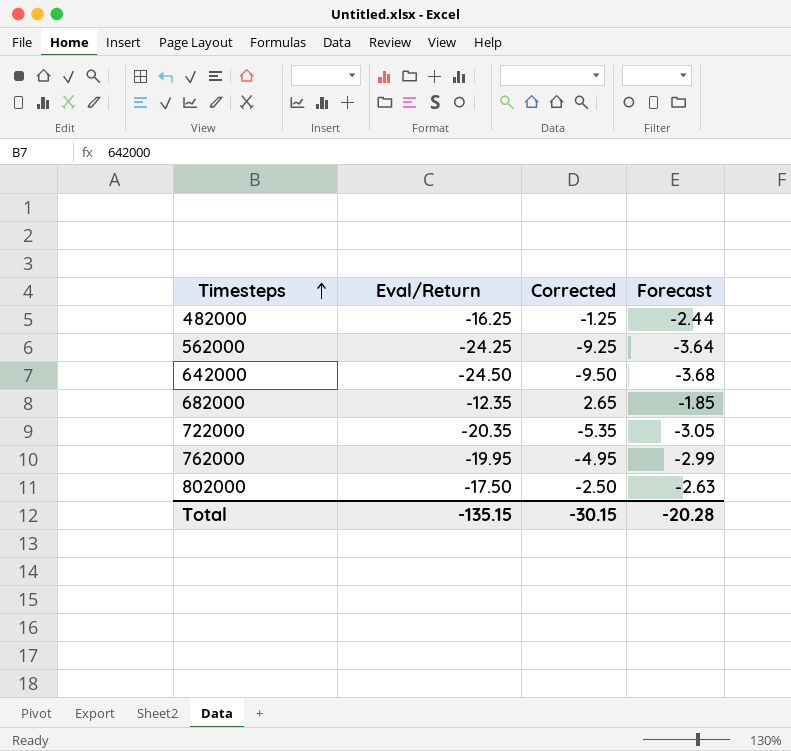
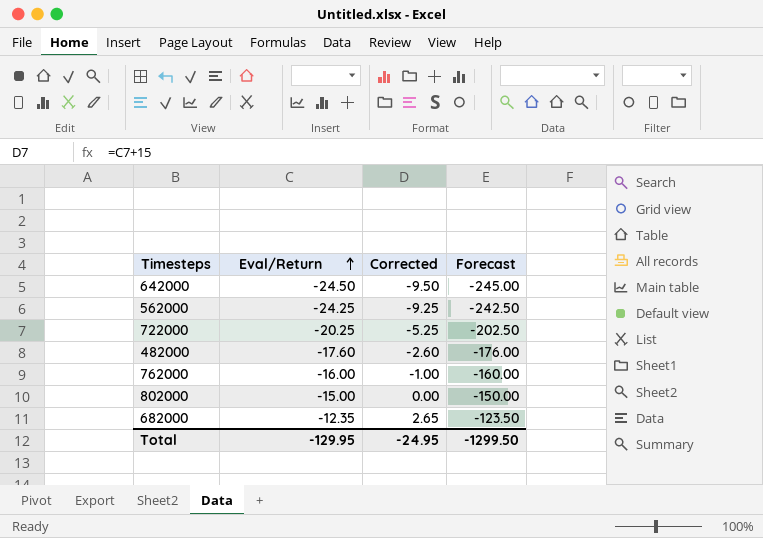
row order: Timesteps ascending -> Eval/Return ascending
column Forecast | formula: [Eval/Return] * 0.15 -> [Eval/Return] * 10
722000 | Eval/Return: -20.35 -> -20.25
722000 | Corrected: -5.35 -> -5.25
482000 | Eval/Return: -16.25 -> -17.60
482000 | Corrected: -1.25 -> -2.60
762000 | Eval/Return: -19.95 -> -16.00
762000 | Corrected: -4.95 -> -1.00
802000 | Eval/Return: -17.50 -> -15.00
802000 | Corrected: -2.50 -> 0.00
Total | Eval/Return: -135.15 -> -129.95
Total | Corrected: -30.15 -> -24.95
Total | Forecast: -20.28 -> -1299.50

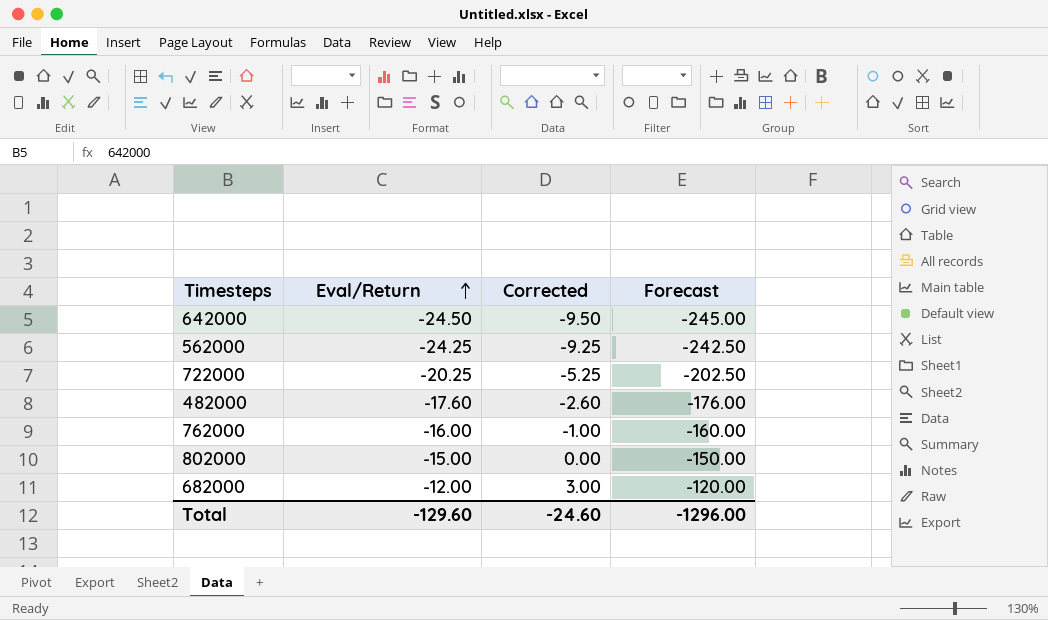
682000 | Eval/Return: -12.35 -> -12.00
682000 | Corrected: 2.65 -> 3.00
682000 | Forecast: -123.50 -> -120.00
Total | Eval/Return: -129.95 -> -129.60
Total | Corrected: -24.95 -> -24.60
Total | Forecast: -1299.50 -> -1296.00

